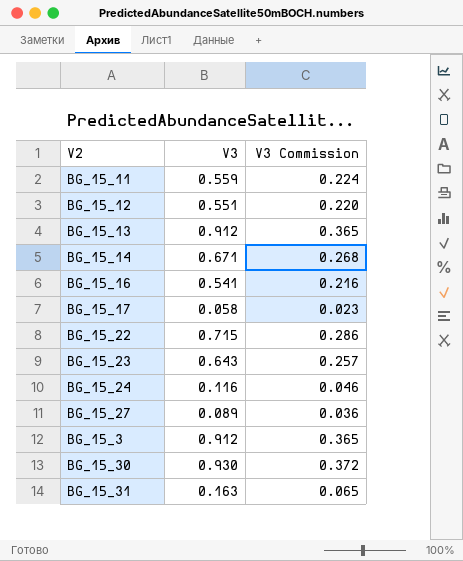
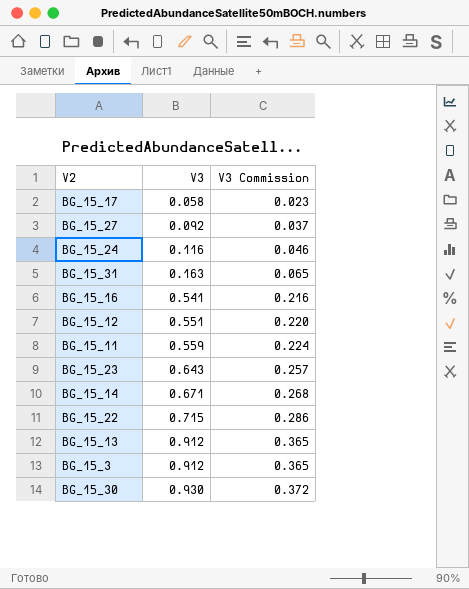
row order: none -> V3 ascending
BG_15_27 | V3: 0.089 -> 0.092
BG_15_27 | V3 Commission: 0.036 -> 0.037

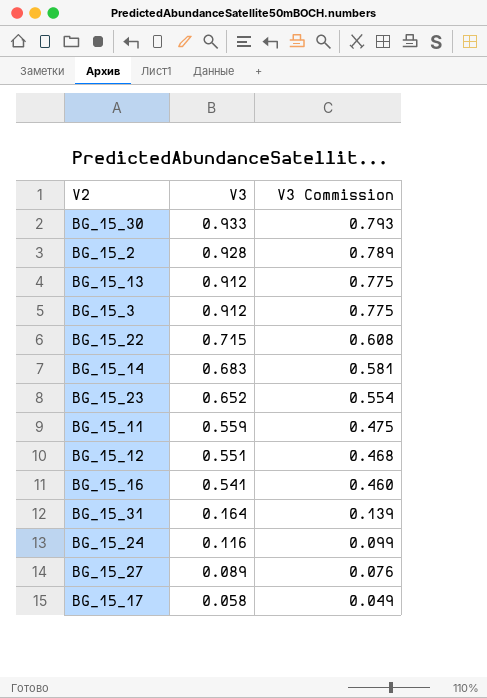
row order: V3 ascending -> V3 descending
column V3 Commission | formula: [V3] * 0.4 -> [V3] * 0.85
BG_15_30 | V3: 0.930 -> 0.933
row BG_15_2: none -> 0.928 | 0.789
BG_15_14 | V3: 0.671 -> 0.683
BG_15_23 | V3: 0.643 -> 0.652
BG_15_31 | V3: 0.163 -> 0.164
BG_15_27 | V3: 0.092 -> 0.089

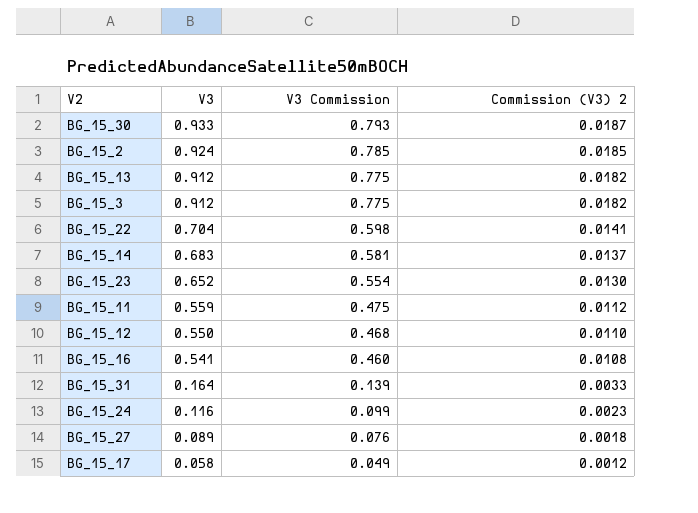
column Commission (V3) 2 | formula: none -> [V3] * 0.02
BG_15_2 | V3: 0.928 -> 0.924
BG_15_2 | V3 Commission: 0.789 -> 0.785
BG_15_22 | V3: 0.715 -> 0.704
BG_15_22 | V3 Commission: 0.608 -> 0.598
BG_15_12 | V3: 0.551 -> 0.550

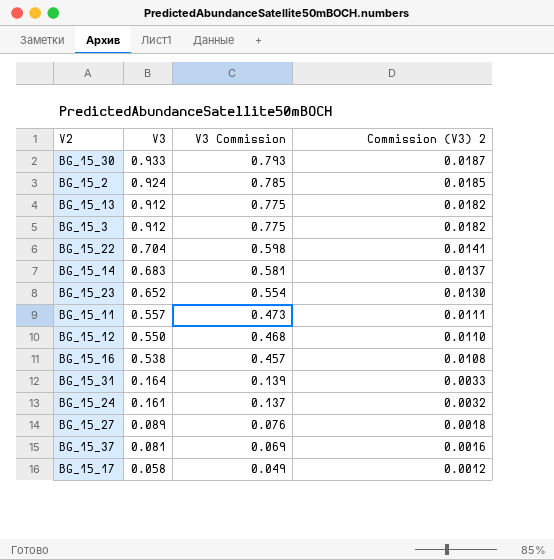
BG_15_11 | V3: 0.559 -> 0.557
BG_15_11 | V3 Commission: 0.475 -> 0.473
BG_15_11 | Commission (V3) 2: 0.0112 -> 0.0111
BG_15_16 | V3: 0.541 -> 0.538
BG_15_16 | V3 Commission: 0.460 -> 0.457
BG_15_24 | V3: 0.116 -> 0.161
BG_15_24 | V3 Commission: 0.099 -> 0.137
BG_15_24 | Commission (V3) 2: 0.0023 -> 0.0032
row BG_15_37: none -> 0.081 | 0.069 | 0.0016

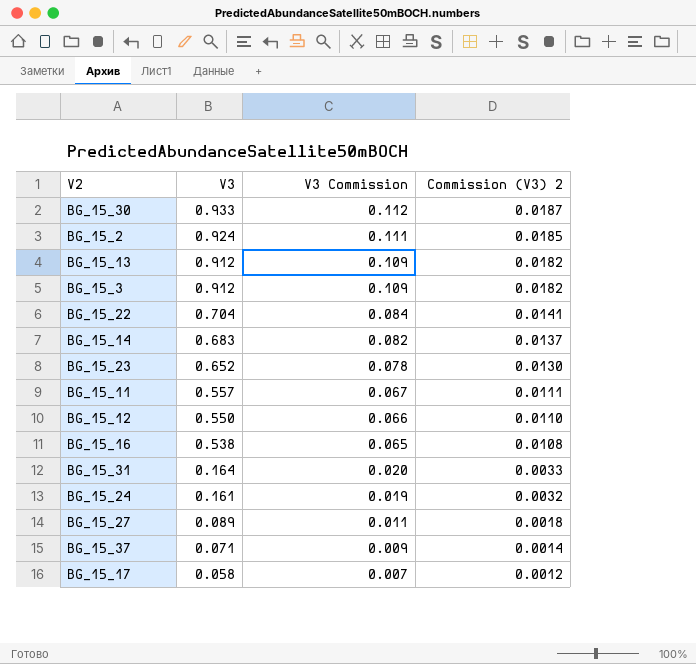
column V3 Commission | formula: [V3] * 0.85 -> [V3] * 0.12
BG_15_37 | V3: 0.081 -> 0.071
BG_15_37 | Commission (V3) 2: 0.0016 -> 0.0014

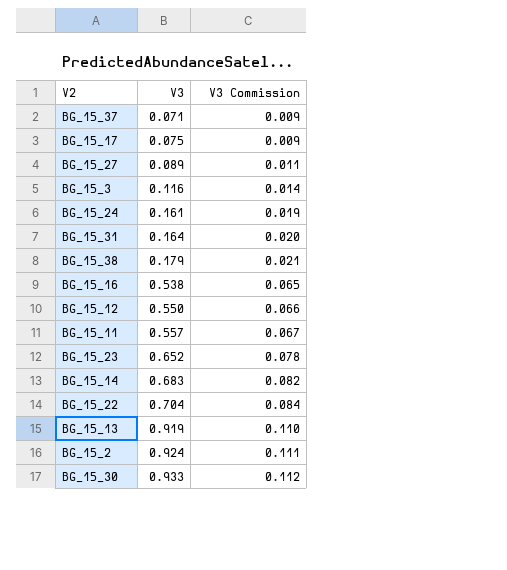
row order: V3 descending -> V3 ascending
column Commission (V3) 2 | formula: [V3] * 0.02 -> none
BG_15_17 | V3: 0.058 -> 0.075
BG_15_17 | V3 Commission: 0.007 -> 0.009
BG_15_3 | V3: 0.912 -> 0.116
BG_15_3 | V3 Commission: 0.109 -> 0.014
row BG_15_38: none -> 0.179 | 0.021
BG_15_13 | V3: 0.912 -> 0.919
BG_15_13 | V3 Commission: 0.109 -> 0.110

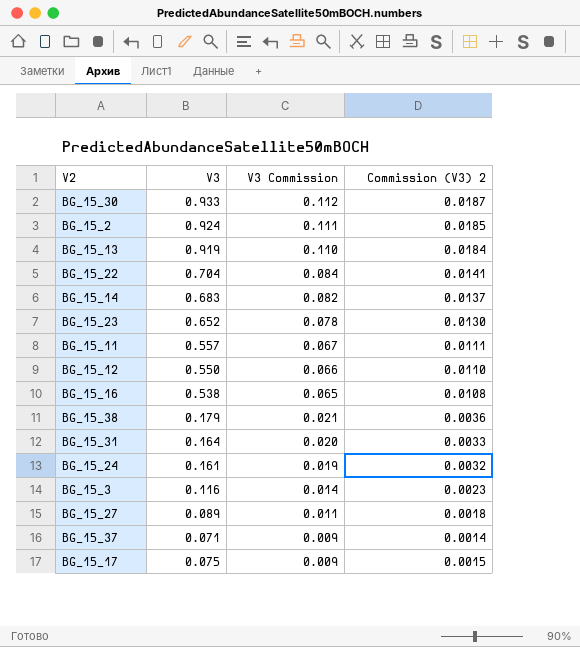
row order: V3 ascending -> V3 Commission descending
column Commission (V3) 2 | formula: none -> [V3] * 0.02

